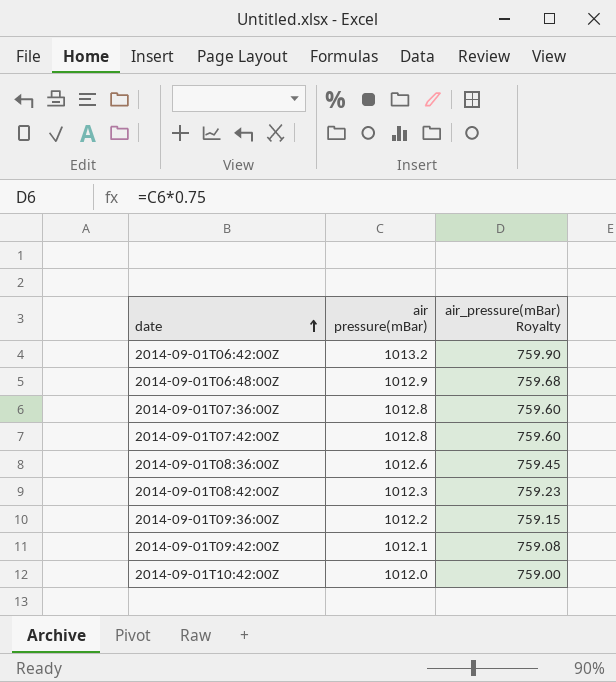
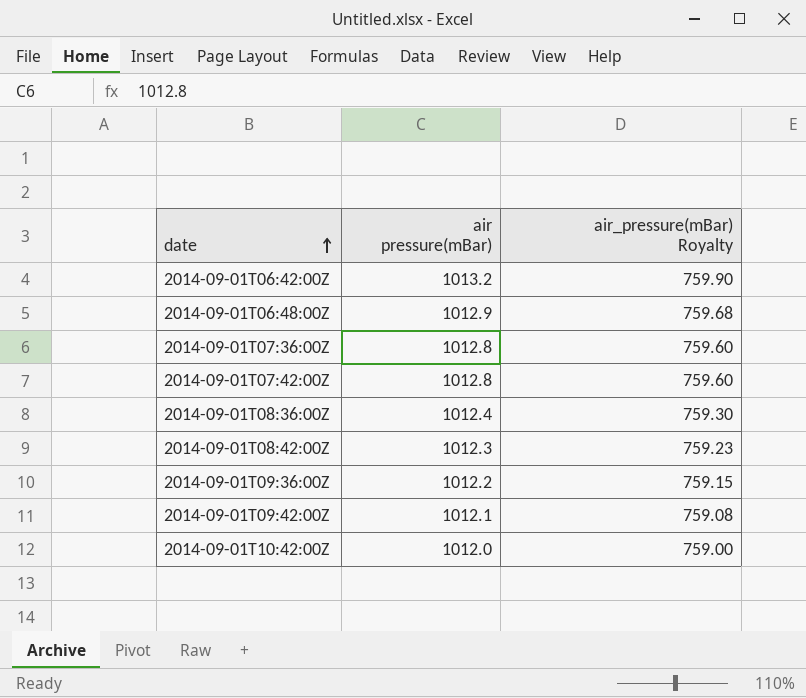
2014-09-01T08:36:00Z | air pressure(mBar): 1012.6 -> 1012.4
2014-09-01T08:36:00Z | air_pressure(mBar) Royalty: 759.45 -> 759.30

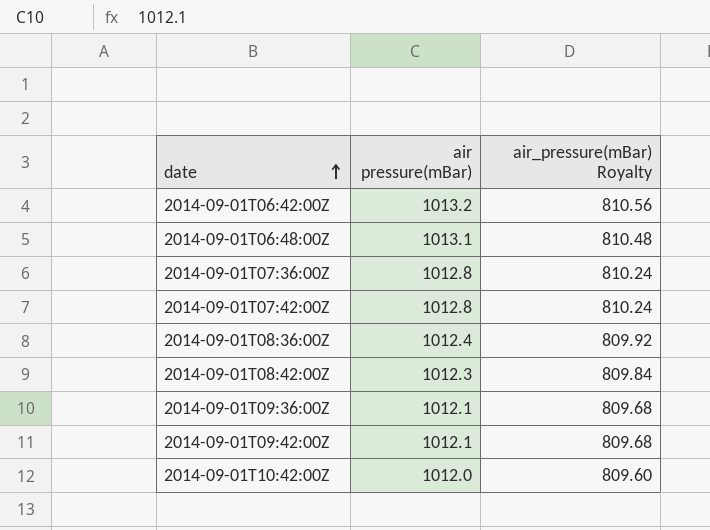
column air_pressure(mBar) Royalty | formula: [air pressure(mBar)] * 0.75 -> [air pressure(mBar)] * 0.8
2014-09-01T06:48:00Z | air pressure(mBar): 1012.9 -> 1013.1
2014-09-01T09:36:00Z | air pressure(mBar): 1012.2 -> 1012.1

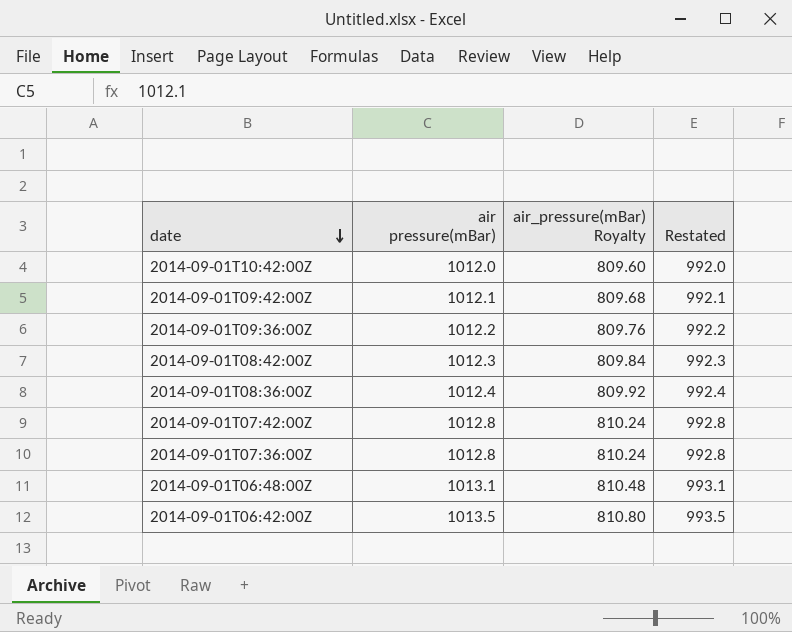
row order: date ascending -> date descending
column Restated | formula: none -> [air pressure(mBar)] - 20
2014-09-01T09:36:00Z | air pressure(mBar): 1012.1 -> 1012.2
2014-09-01T09:36:00Z | air_pressure(mBar) Royalty: 809.68 -> 809.76
2014-09-01T06:42:00Z | air pressure(mBar): 1013.2 -> 1013.5
2014-09-01T06:42:00Z | air_pressure(mBar) Royalty: 810.56 -> 810.80

